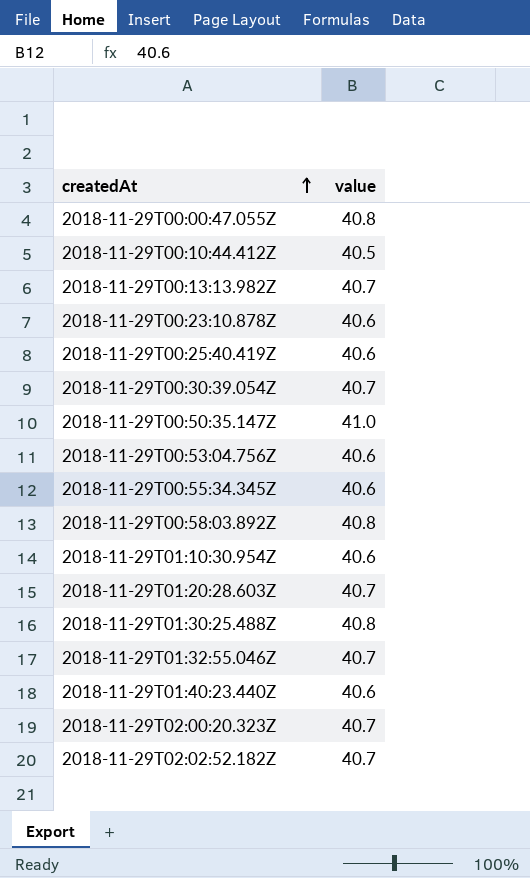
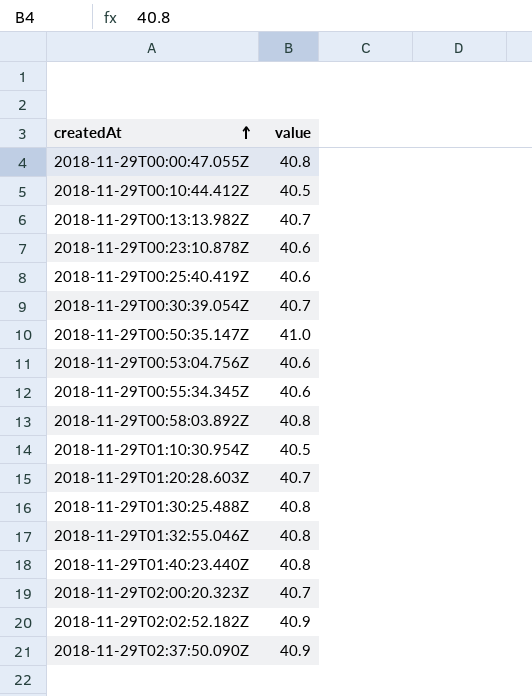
2018-11-29T01:10:30.954Z | value: 40.6 -> 40.5
2018-11-29T01:32:55.046Z | value: 40.7 -> 40.8
2018-11-29T01:40:23.440Z | value: 40.6 -> 40.8
2018-11-29T02:02:52.182Z | value: 40.7 -> 40.9
row 2018-11-29T02:37:50.090Z: none -> 40.9

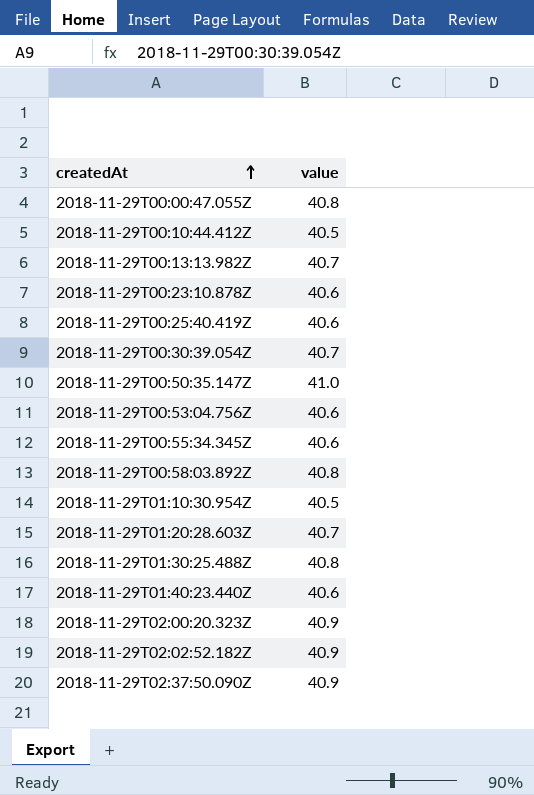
row 2018-11-29T01:32:55.046Z: 40.8 -> none
2018-11-29T01:40:23.440Z | value: 40.8 -> 40.6
2018-11-29T02:00:20.323Z | value: 40.7 -> 40.9

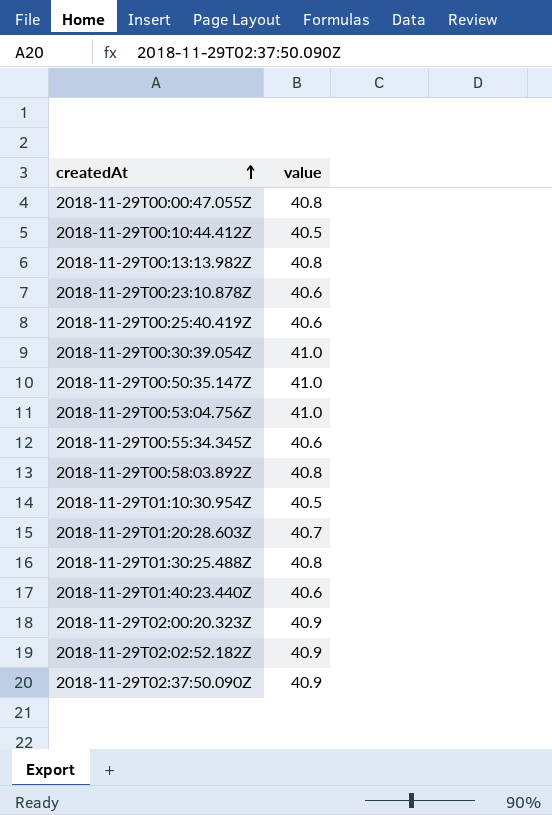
2018-11-29T00:13:13.982Z | value: 40.7 -> 40.8
2018-11-29T00:30:39.054Z | value: 40.7 -> 41.0
2018-11-29T00:53:04.756Z | value: 40.6 -> 41.0

